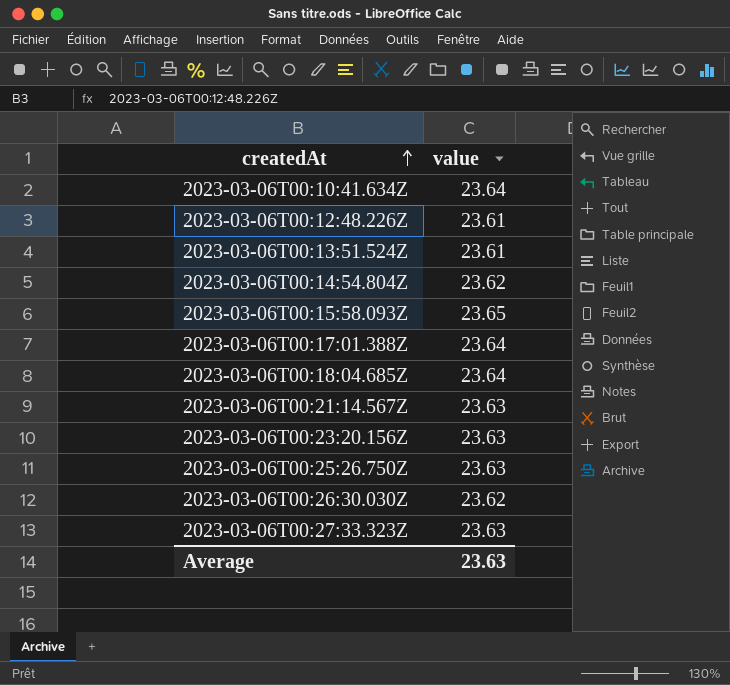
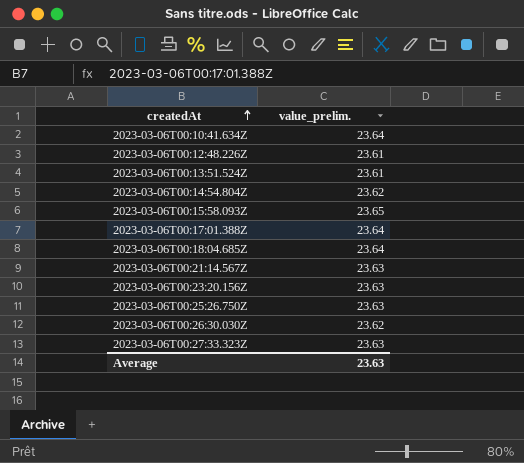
column name: value -> value_prelim.

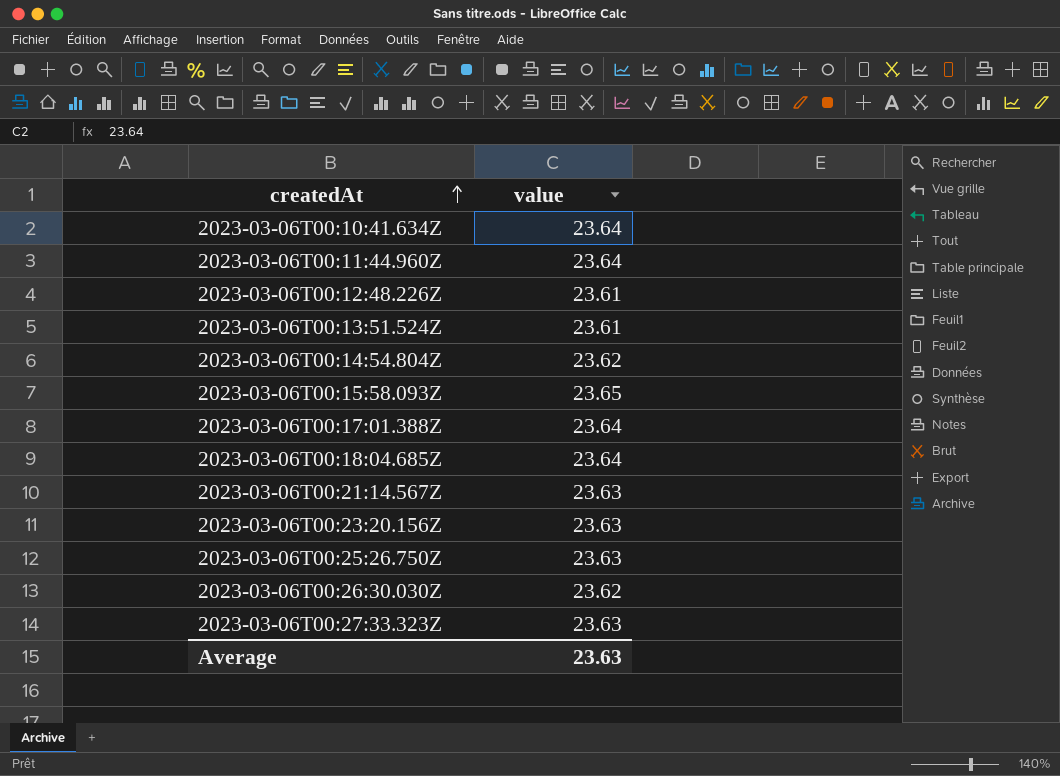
column name: value_prelim. -> value
row 2023-03-06T00:11:44.960Z: none -> 23.64

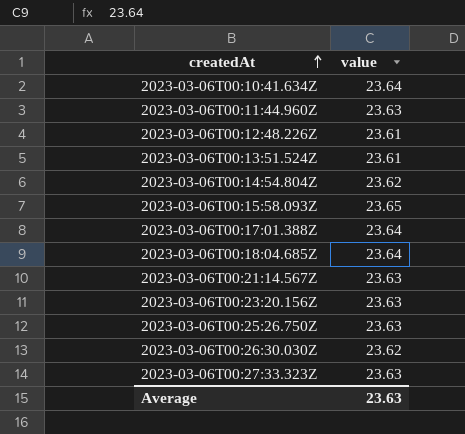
2023-03-06T00:11:44.960Z | value: 23.64 -> 23.63

